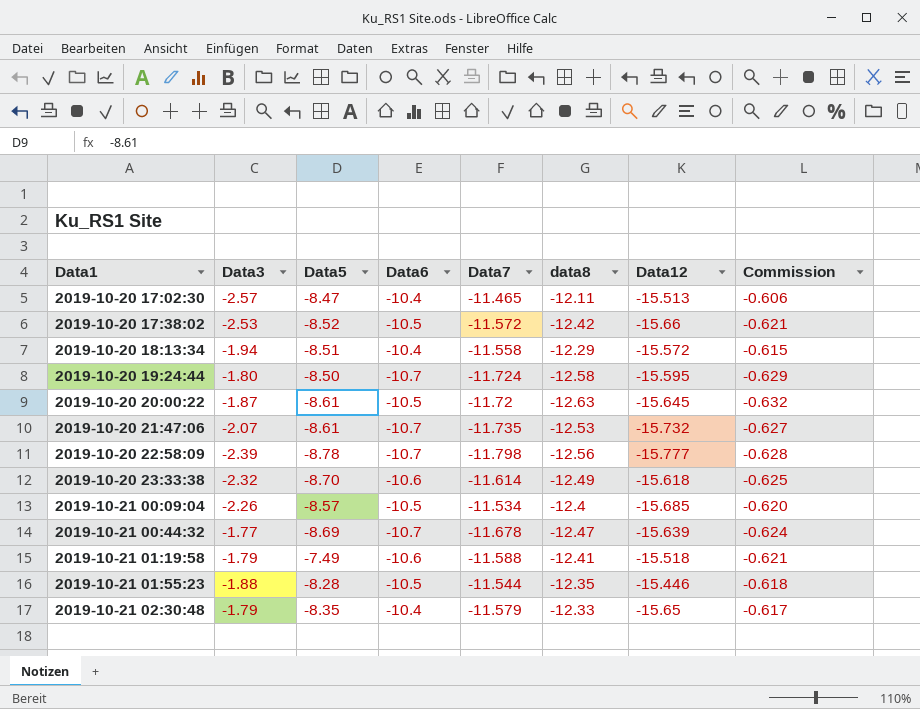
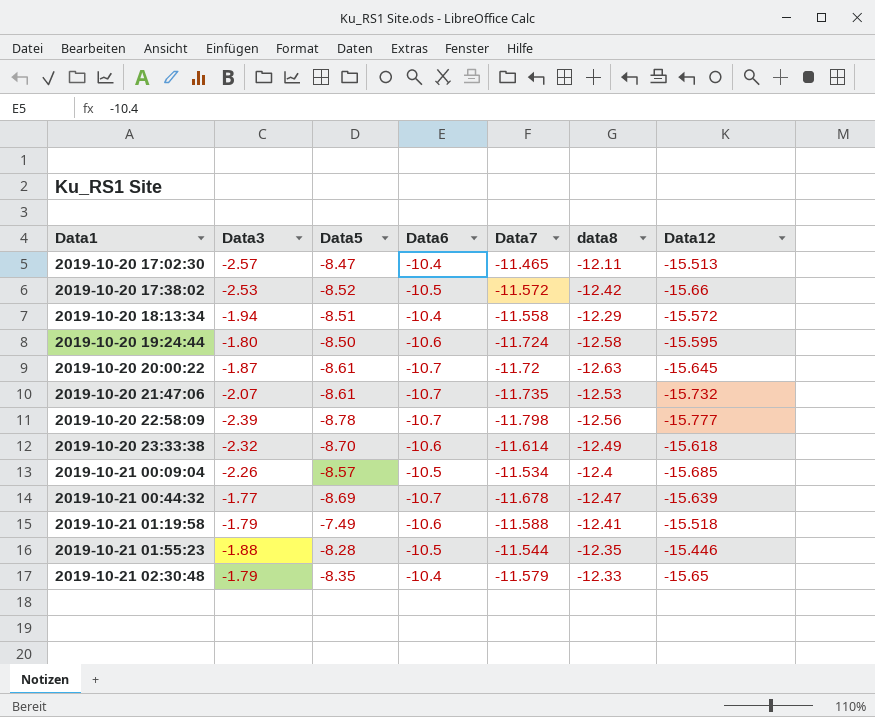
column Commission | formula: [data8] * 0.05 -> none
2019-10-20 19:24:44 | Data6: -10.7 -> -10.6
2019-10-20 20:00:22 | Data6: -10.5 -> -10.7

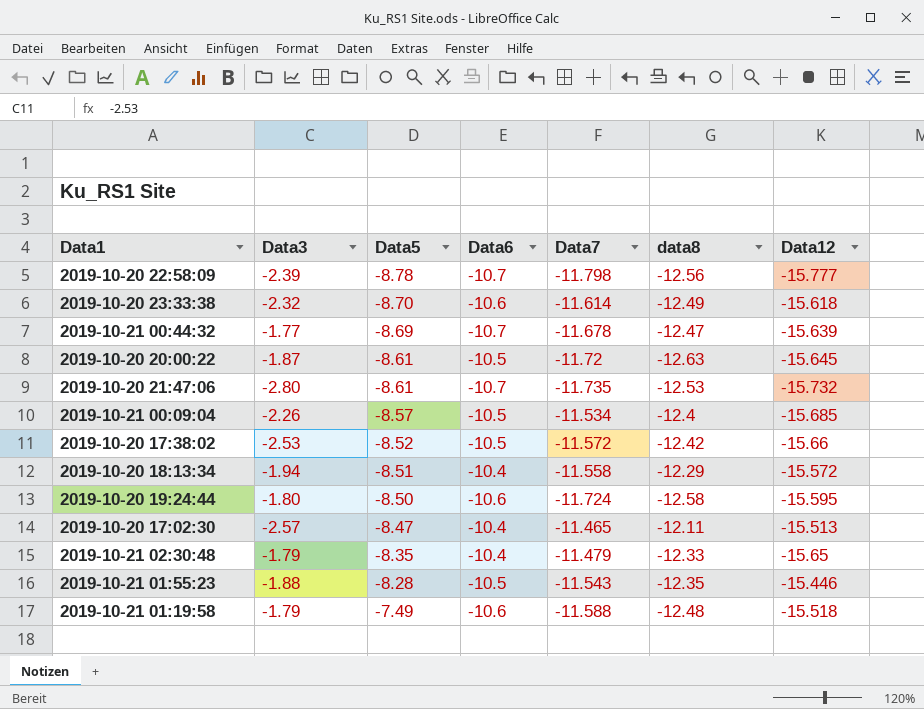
row order: Data1 ascending -> Data5 ascending
2019-10-20 20:00:22 | Data6: -10.7 -> -10.5
2019-10-20 21:47:06 | Data3: -2.07 -> -2.80
2019-10-21 02:30:48 | Data7: -11.579 -> -11.479
2019-10-21 01:55:23 | Data7: -11.544 -> -11.543
2019-10-21 01:19:58 | data8: -12.41 -> -12.48

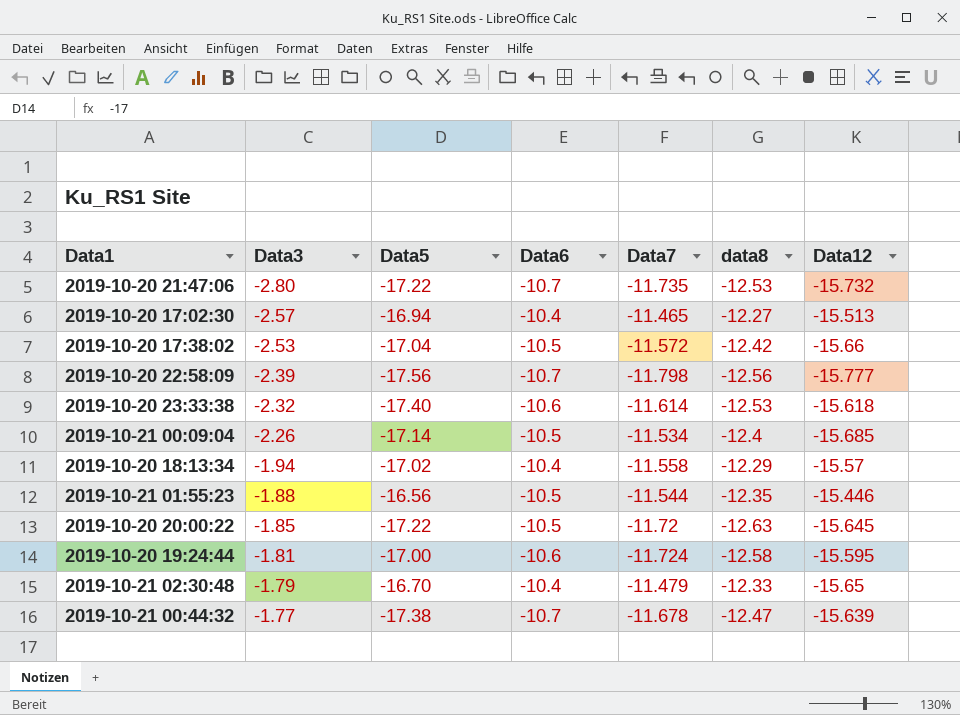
row order: Data5 ascending -> Data3 ascending
row 2019-10-21 01:19:58: -1.79 | -7.49 | -10.6 | -11.588 | -12.48 | -15.518 -> none
2019-10-20 21:47:06 | Data5: -8.61 -> -17.22
2019-10-20 17:02:30 | Data5: -8.47 -> -16.94
2019-10-20 17:02:30 | data8: -12.11 -> -12.27
2019-10-20 17:38:02 | Data5: -8.52 -> -17.04
2019-10-20 22:58:09 | Data5: -8.78 -> -17.56
2019-10-20 23:33:38 | Data5: -8.70 -> -17.40
2019-10-20 23:33:38 | data8: -12.49 -> -12.53
2019-10-21 00:09:04 | Data5: -8.57 -> -17.14
2019-10-20 18:13:34 | Data5: -8.51 -> -17.02
2019-10-20 18:13:34 | Data12: -15.572 -> -15.57
2019-10-21 01:55:23 | Data5: -8.28 -> -16.56
2019-10-21 01:55:23 | Data7: -11.543 -> -11.544
2019-10-20 20:00:22 | Data3: -1.87 -> -1.85
2019-10-20 20:00:22 | Data5: -8.61 -> -17.22
2019-10-20 19:24:44 | Data3: -1.80 -> -1.81
2019-10-20 19:24:44 | Data5: -8.50 -> -17.00
2019-10-21 02:30:48 | Data5: -8.35 -> -16.70
2019-10-21 00:44:32 | Data5: -8.69 -> -17.38

